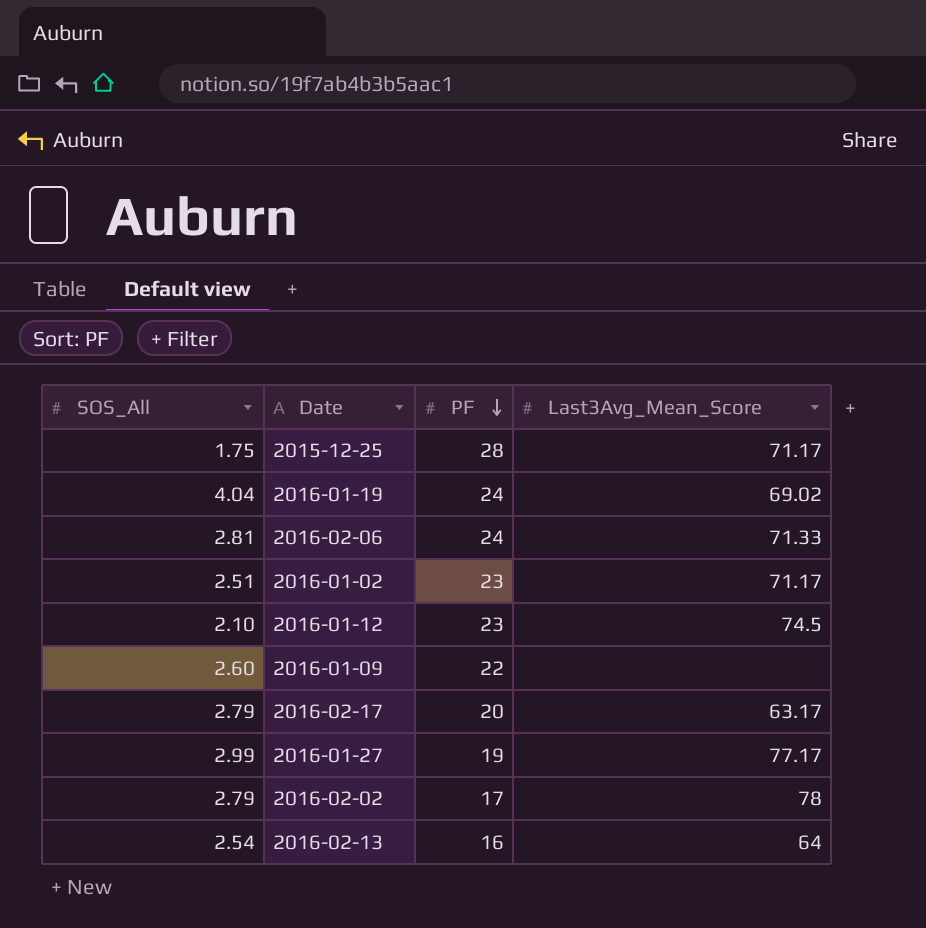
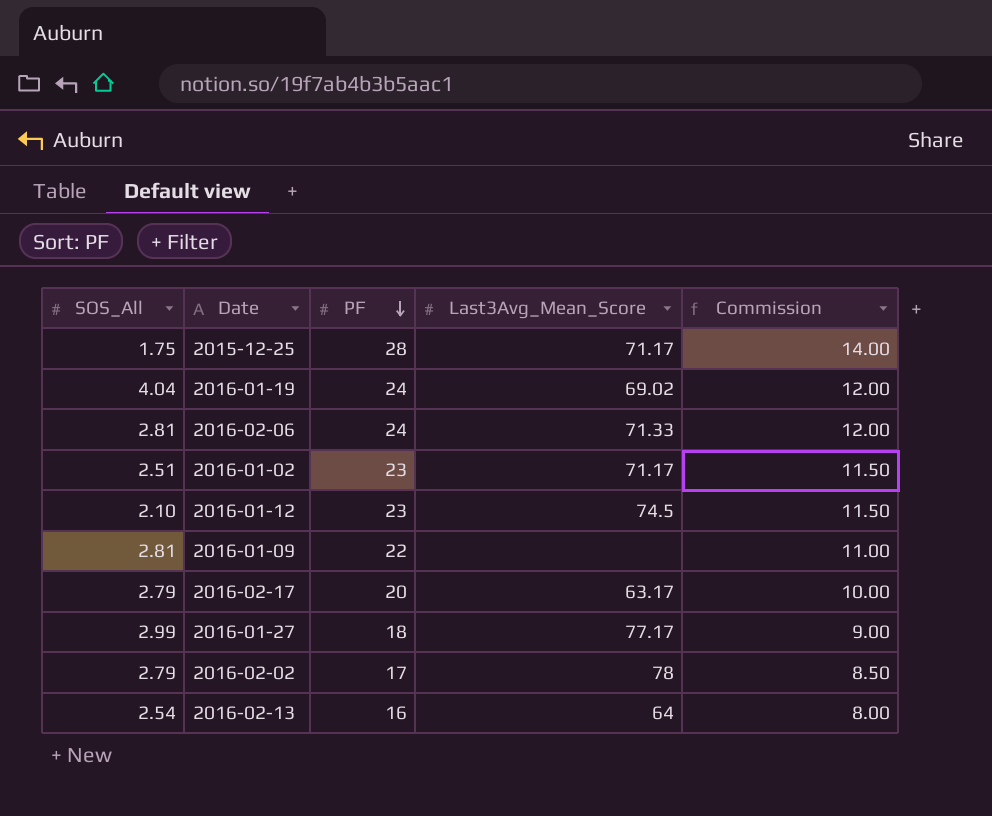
column Commission | formula: none -> [PF] * 0.5
2016-01-09 | SOS_All: 2.60 -> 2.81
2016-01-27 | PF: 19 -> 18

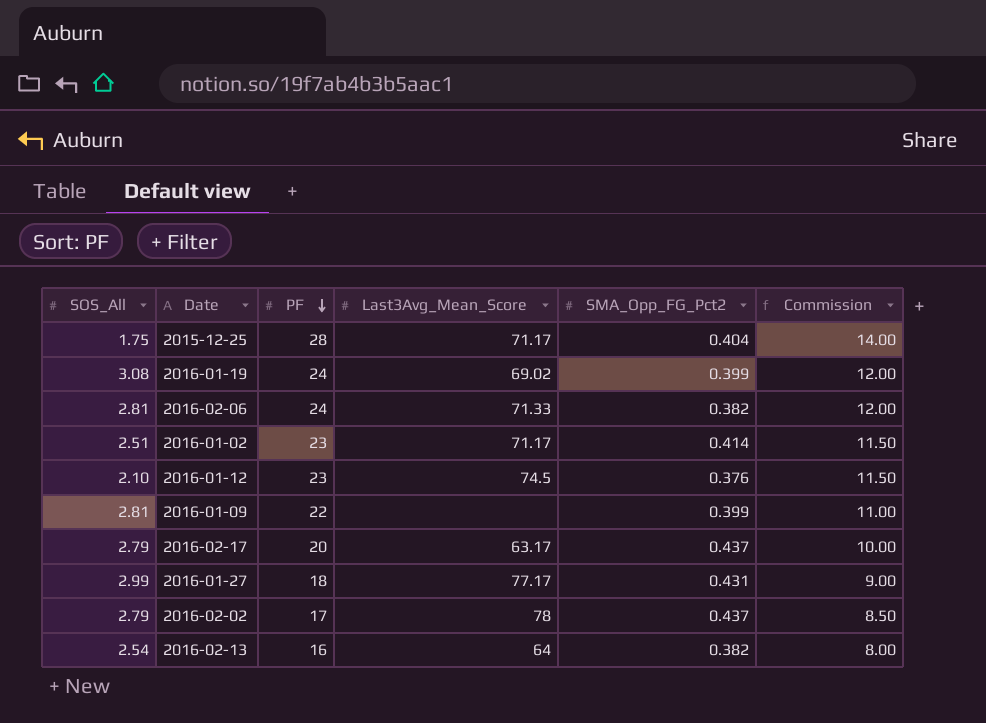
column SMA_Opp_FG_Pct2 | position: none -> 5
2016-01-19 | SOS_All: 4.04 -> 3.08

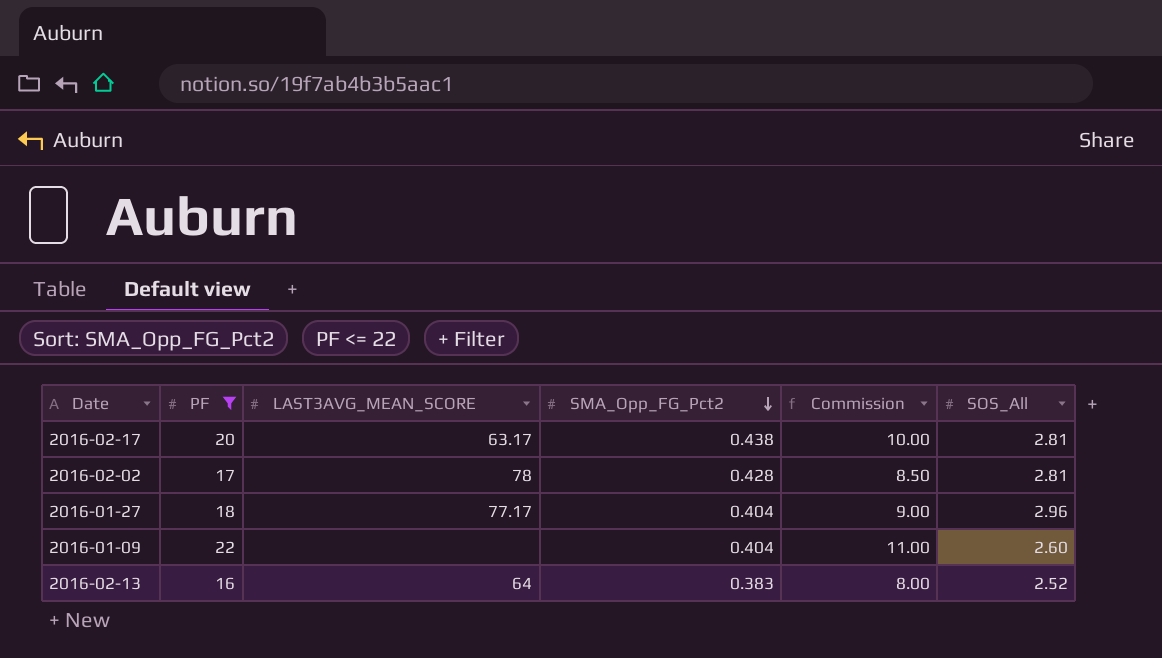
filter: none -> PF <= 22
row order: PF descending -> SMA_Opp_FG_Pct2 descending
column name: Last3Avg_Mean_Score -> LAST3AVG_MEAN_SCORE
column SOS_All | position: 1 -> 6
2016-02-17 | SMA_Opp_FG_Pct2: 0.437 -> 0.438
2016-02-17 | SOS_All: 2.79 -> 2.81
2016-02-02 | SMA_Opp_FG_Pct2: 0.437 -> 0.428
2016-02-02 | SOS_All: 2.79 -> 2.81
2016-01-27 | SMA_Opp_FG_Pct2: 0.431 -> 0.404
2016-01-27 | SOS_All: 2.99 -> 2.96
2016-01-09 | SMA_Opp_FG_Pct2: 0.399 -> 0.404
2016-01-09 | SOS_All: 2.81 -> 2.60
2016-02-13 | SMA_Opp_FG_Pct2: 0.382 -> 0.383
2016-02-13 | SOS_All: 2.54 -> 2.52

